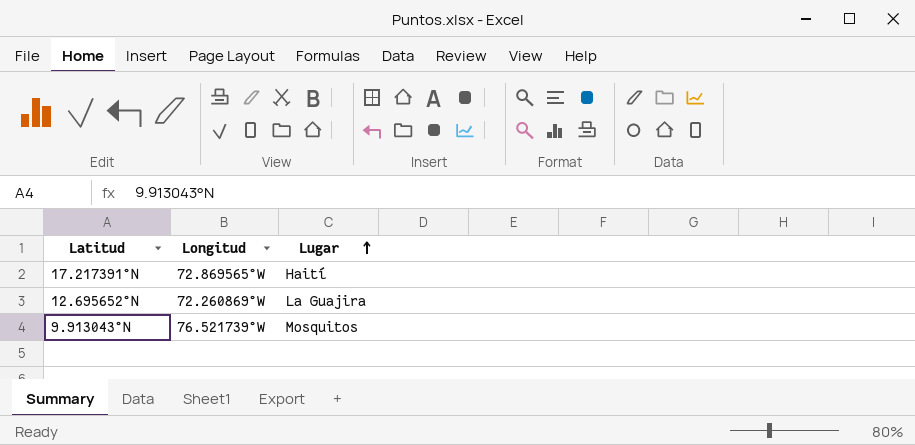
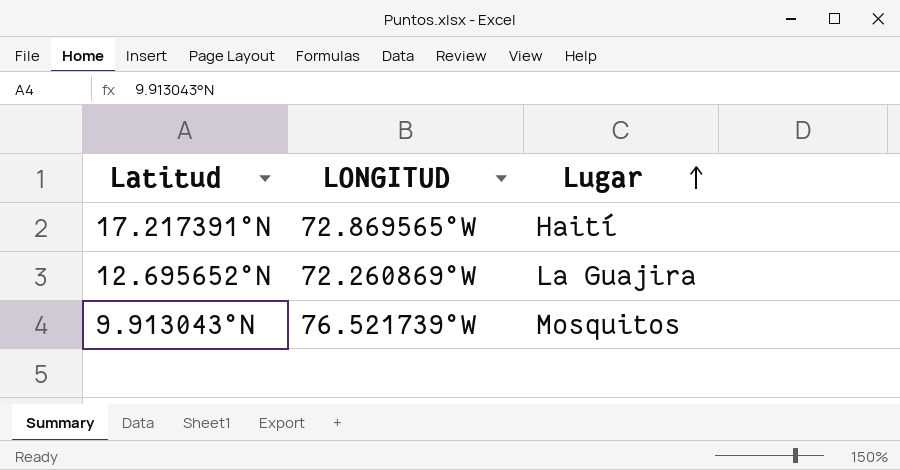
column name: Longitud -> LONGITUD

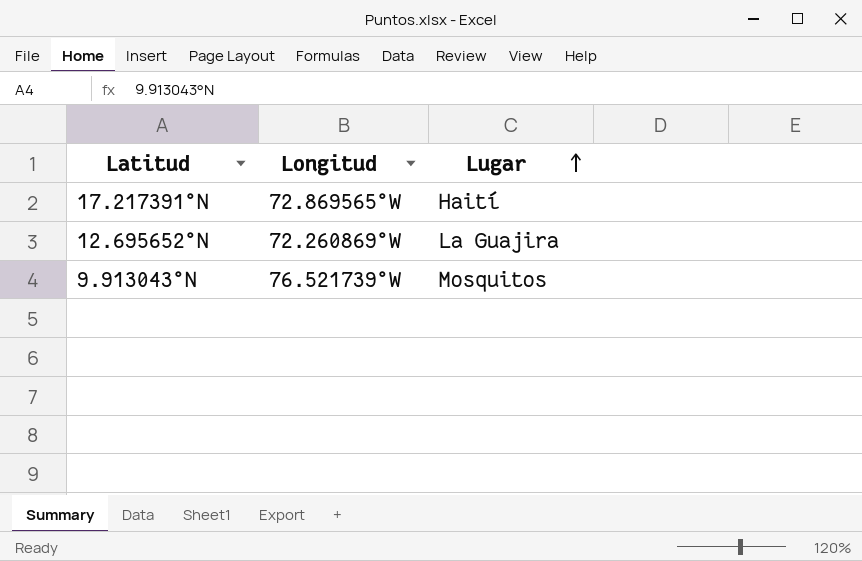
column name: LONGITUD -> Longitud

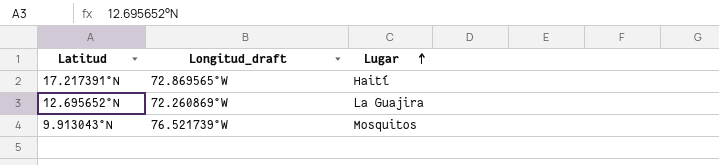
column name: Longitud -> Longitud_draft

